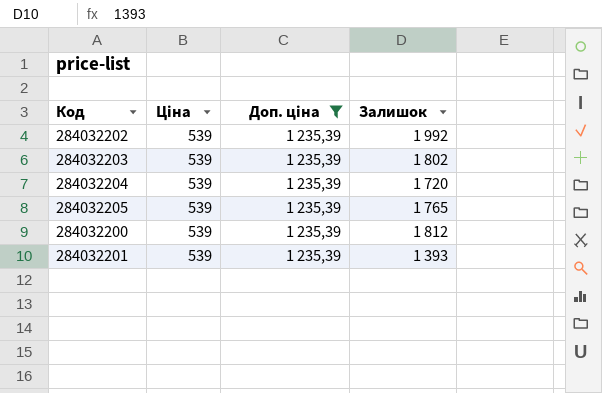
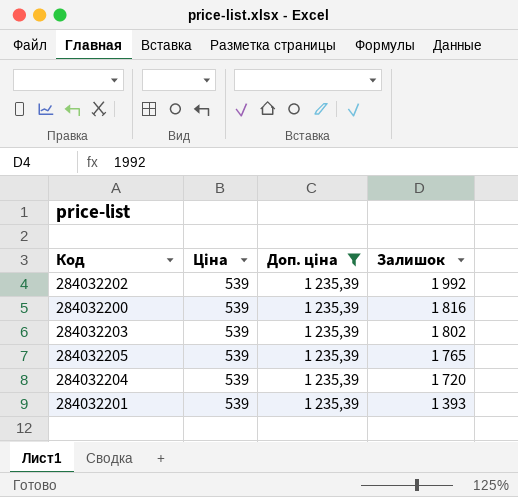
row order: none -> Залишок descending
284032200 | Залишок: 1 812 -> 1 816

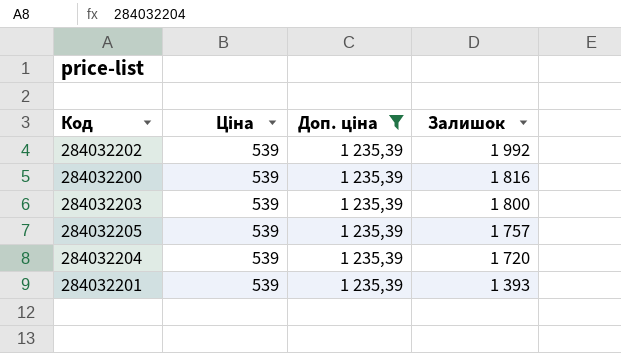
284032203 | Залишок: 1 802 -> 1 800
284032205 | Залишок: 1 765 -> 1 757

